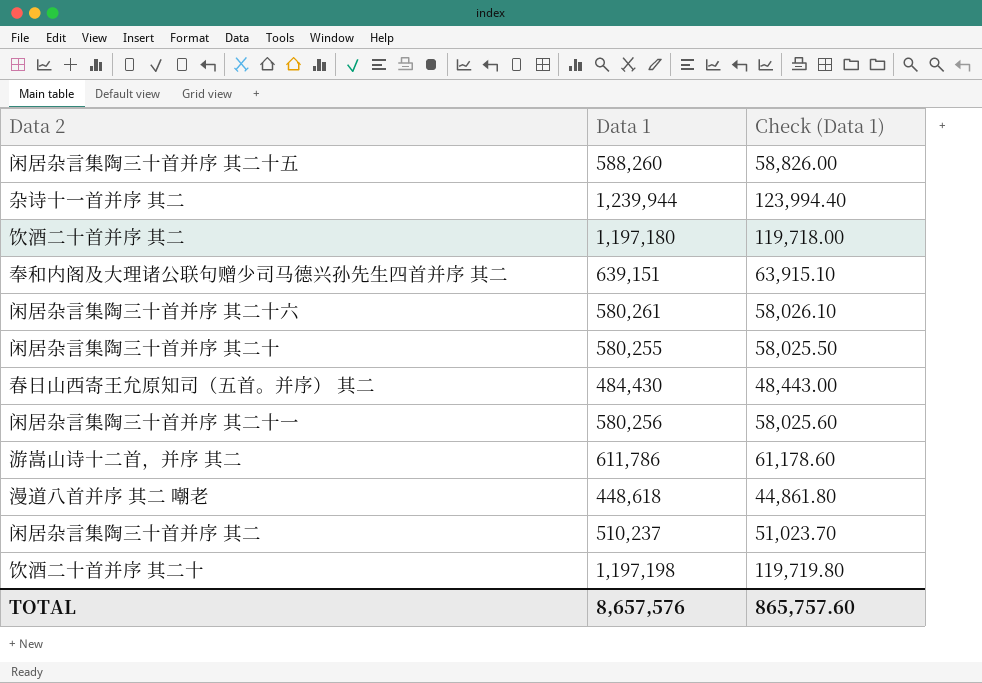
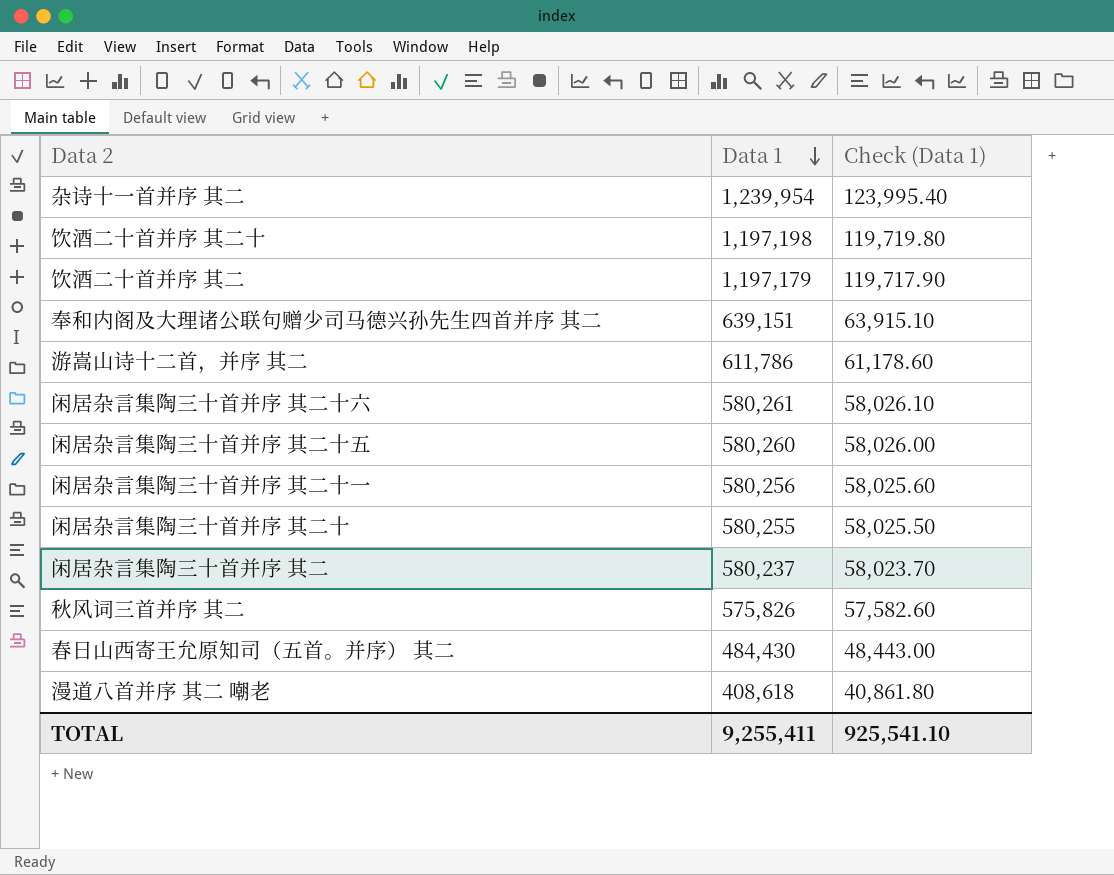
row order: none -> Data 1 descending
杂诗十一首并序 其二 | Data 1: 1,239,944 -> 1,239,954
杂诗十一首并序 其二 | Check (Data 1): 123,994.40 -> 123,995.40
饮酒二十首并序 其二 | Data 1: 1,197,180 -> 1,197,179
饮酒二十首并序 其二 | Check (Data 1): 119,718.00 -> 119,717.90
闲居杂言集陶三十首并序 其二十五 | Data 1: 588,260 -> 580,260
闲居杂言集陶三十首并序 其二十五 | Check (Data 1): 58,826.00 -> 58,026.00
闲居杂言集陶三十首并序 其二 | Data 1: 510,237 -> 580,237
闲居杂言集陶三十首并序 其二 | Check (Data 1): 51,023.70 -> 58,023.70
row 秋风词三首并序 其二: none -> 575,826 | 57,582.60
漫道八首并序 其二 嘲老 | Data 1: 448,618 -> 408,618
漫道八首并序 其二 嘲老 | Check (Data 1): 44,861.80 -> 40,861.80
TOTAL | Data 1: 8,657,576 -> 9,255,411
TOTAL | Check (Data 1): 865,757.60 -> 925,541.10

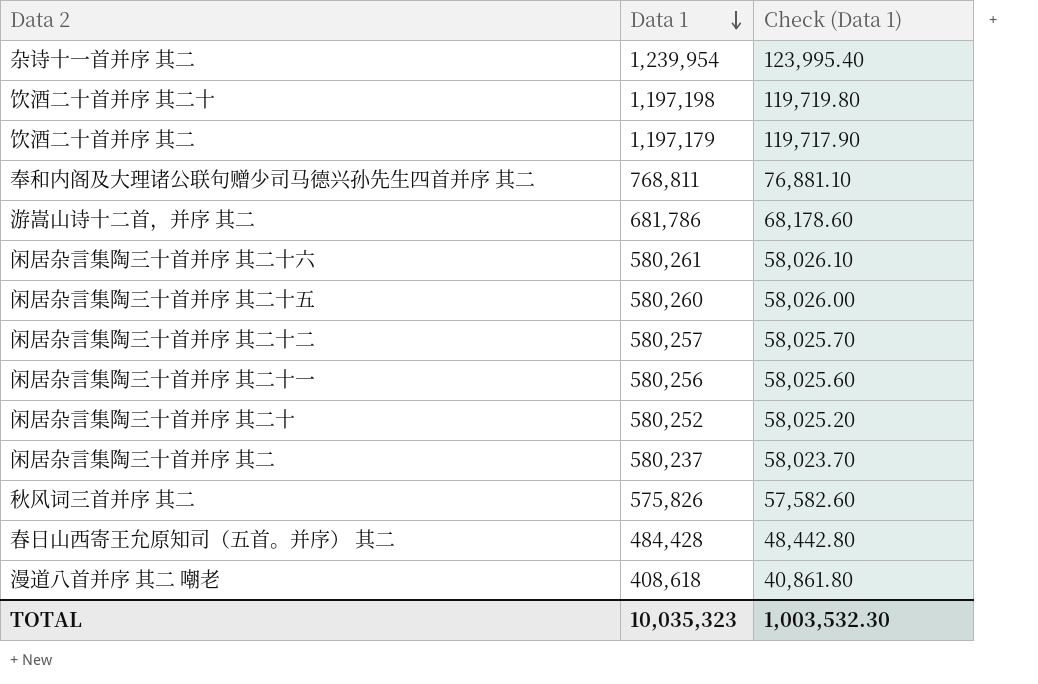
奉和内阁及大理诸公联句赠少司马德兴孙先生四首并序 其二 | Data 1: 639,151 -> 768,811
奉和内阁及大理诸公联句赠少司马德兴孙先生四首并序 其二 | Check (Data 1): 63,915.10 -> 76,881.10
游嵩山诗十二首，并序 其二 | Data 1: 611,786 -> 681,786
游嵩山诗十二首，并序 其二 | Check (Data 1): 61,178.60 -> 68,178.60
row 闲居杂言集陶三十首并序 其二十二: none -> 580,257 | 58,025.70
闲居杂言集陶三十首并序 其二十 | Data 1: 580,255 -> 580,252
闲居杂言集陶三十首并序 其二十 | Check (Data 1): 58,025.50 -> 58,025.20
春日山西寄王允原知司（五首。并序） 其二 | Data 1: 484,430 -> 484,428
春日山西寄王允原知司（五首。并序） 其二 | Check (Data 1): 48,443.00 -> 48,442.80
TOTAL | Data 1: 9,255,411 -> 10,035,323
TOTAL | Check (Data 1): 925,541.10 -> 1,003,532.30

